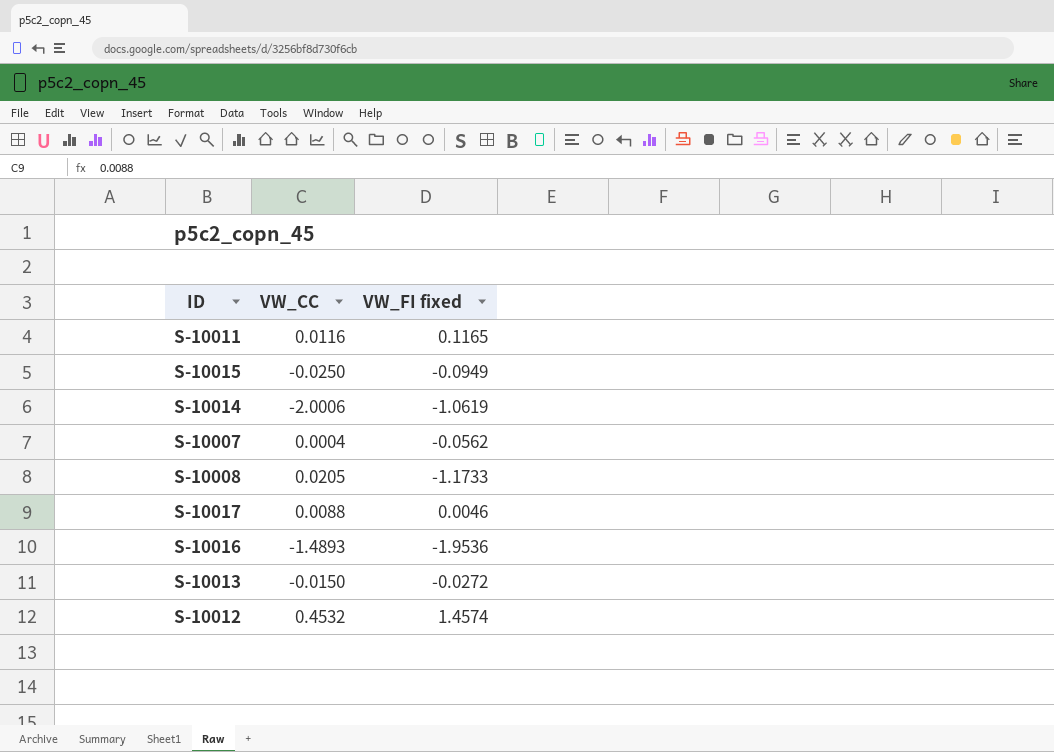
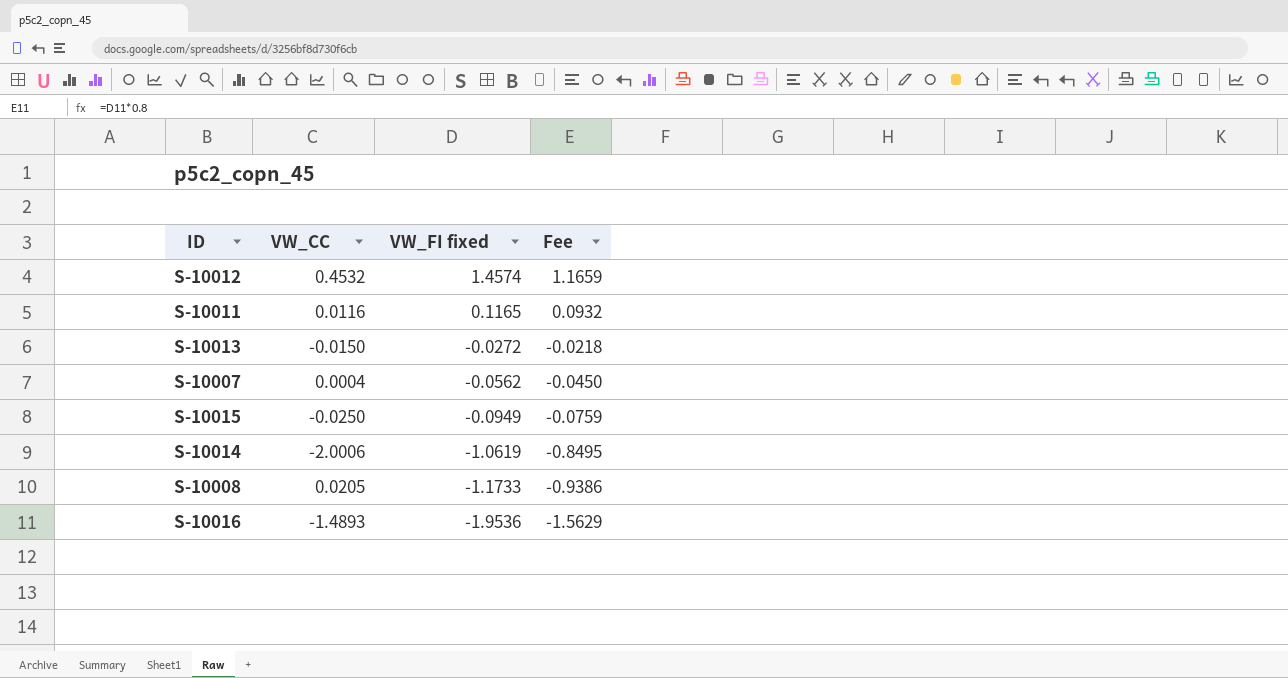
row order: none -> VW_FI fixed descending
column Fee | formula: none -> [VW_FI fixed] * 0.8
row S-10017: 0.0088 | 0.0046 -> none

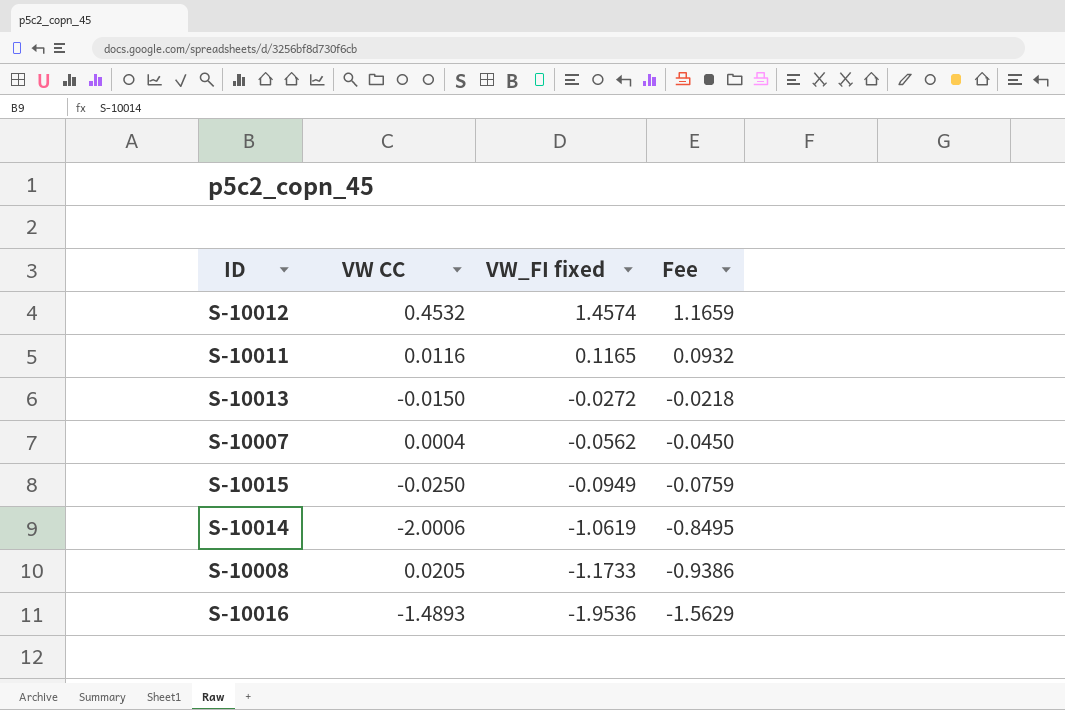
column name: VW_CC -> VW CC

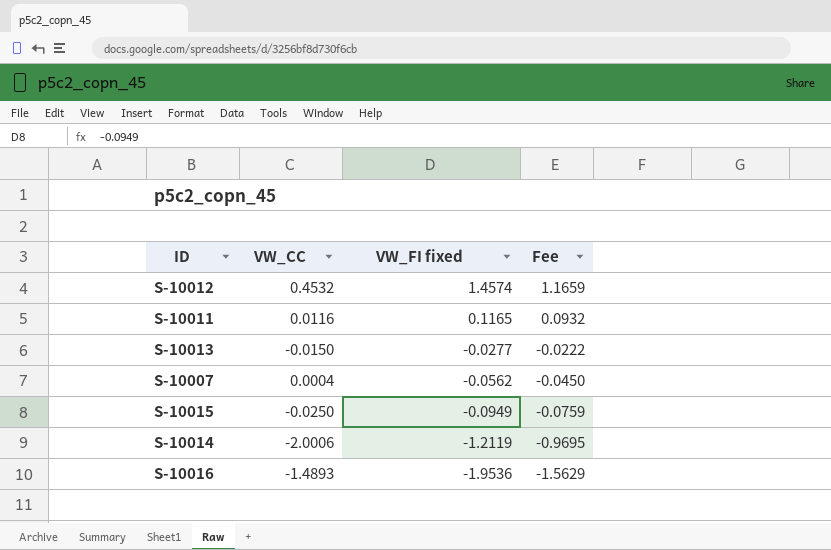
column name: VW CC -> VW_CC
row S-10008: 0.0205 | -1.1733 | -0.9386 -> none
S-10013 | VW_FI fixed: -0.0272 -> -0.0277
S-10013 | Fee: -0.0218 -> -0.0222
S-10014 | VW_FI fixed: -1.0619 -> -1.2119
S-10014 | Fee: -0.8495 -> -0.9695

